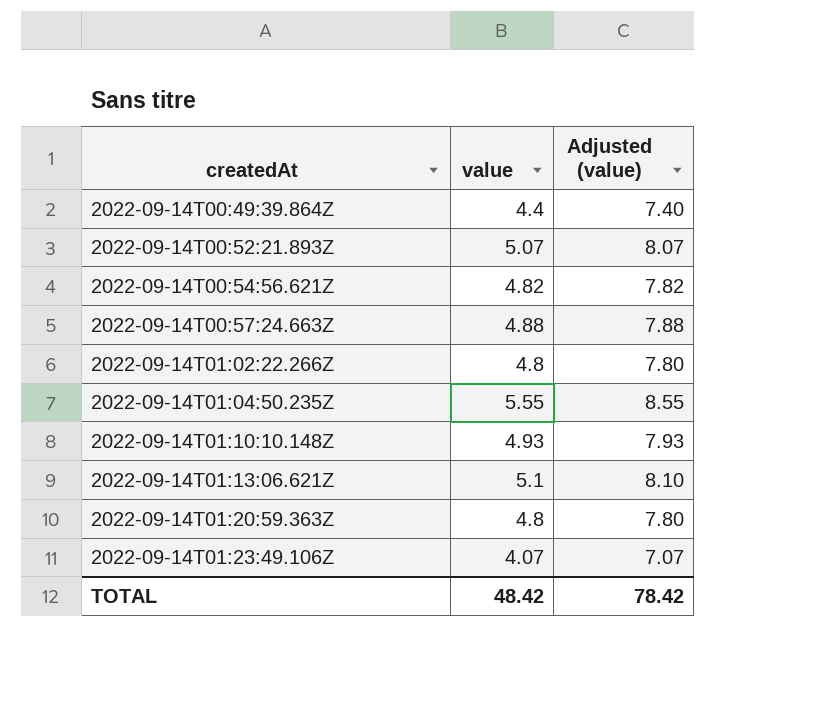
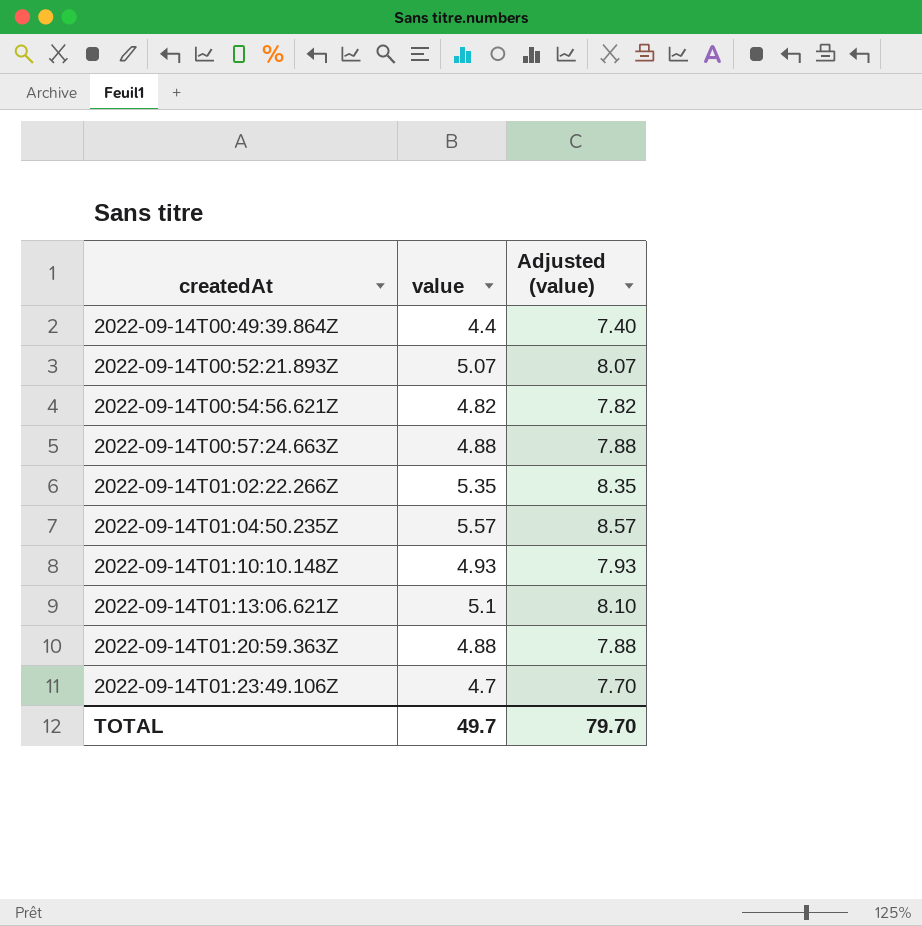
2022-09-14T01:02:22.266Z | value: 4.8 -> 5.35
2022-09-14T01:02:22.266Z | Adjusted (value): 7.80 -> 8.35
2022-09-14T01:04:50.235Z | value: 5.55 -> 5.57
2022-09-14T01:04:50.235Z | Adjusted (value): 8.55 -> 8.57
2022-09-14T01:20:59.363Z | value: 4.8 -> 4.88
2022-09-14T01:20:59.363Z | Adjusted (value): 7.80 -> 7.88
2022-09-14T01:23:49.106Z | value: 4.07 -> 4.7
2022-09-14T01:23:49.106Z | Adjusted (value): 7.07 -> 7.70
TOTAL | value: 48.42 -> 49.7
TOTAL | Adjusted (value): 78.42 -> 79.70

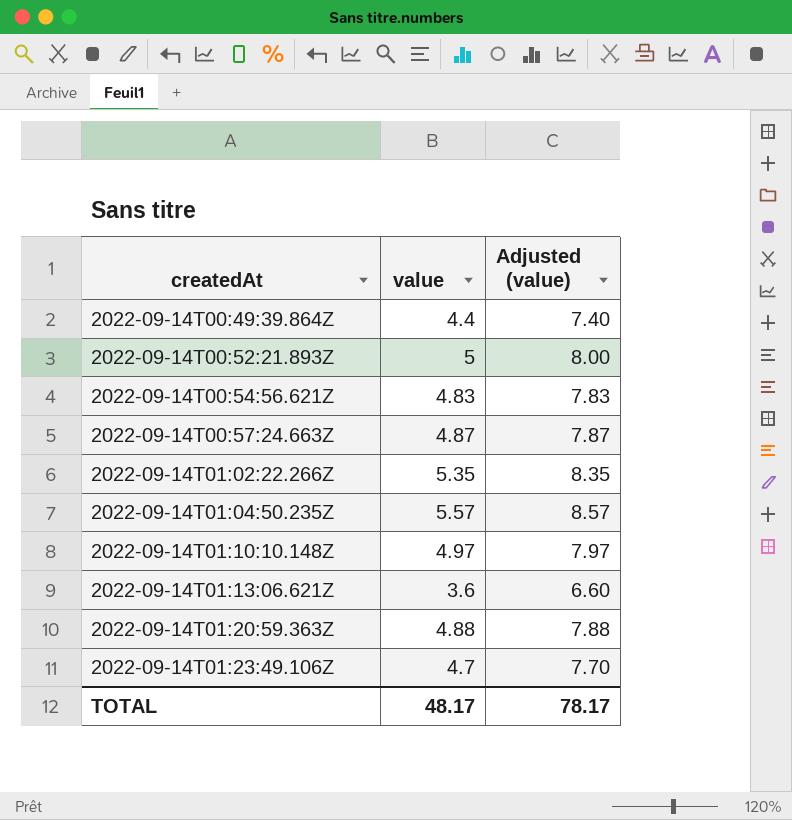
2022-09-14T00:52:21.893Z | value: 5.07 -> 5
2022-09-14T00:52:21.893Z | Adjusted (value): 8.07 -> 8.00
2022-09-14T00:54:56.621Z | value: 4.82 -> 4.83
2022-09-14T00:54:56.621Z | Adjusted (value): 7.82 -> 7.83
2022-09-14T00:57:24.663Z | value: 4.88 -> 4.87
2022-09-14T00:57:24.663Z | Adjusted (value): 7.88 -> 7.87
2022-09-14T01:10:10.148Z | value: 4.93 -> 4.97
2022-09-14T01:10:10.148Z | Adjusted (value): 7.93 -> 7.97
2022-09-14T01:13:06.621Z | value: 5.1 -> 3.6
2022-09-14T01:13:06.621Z | Adjusted (value): 8.10 -> 6.60
TOTAL | value: 49.7 -> 48.17
TOTAL | Adjusted (value): 79.70 -> 78.17

